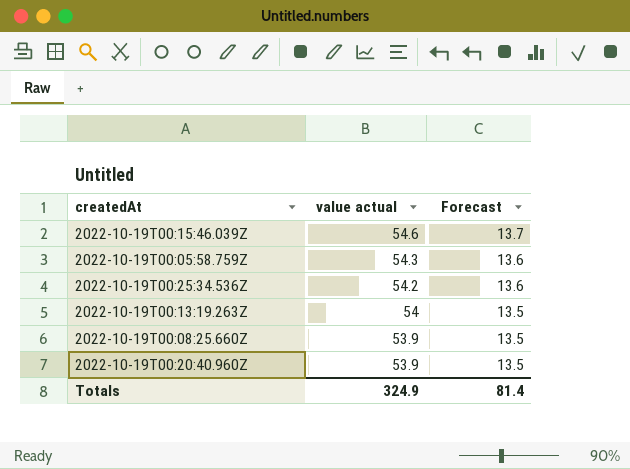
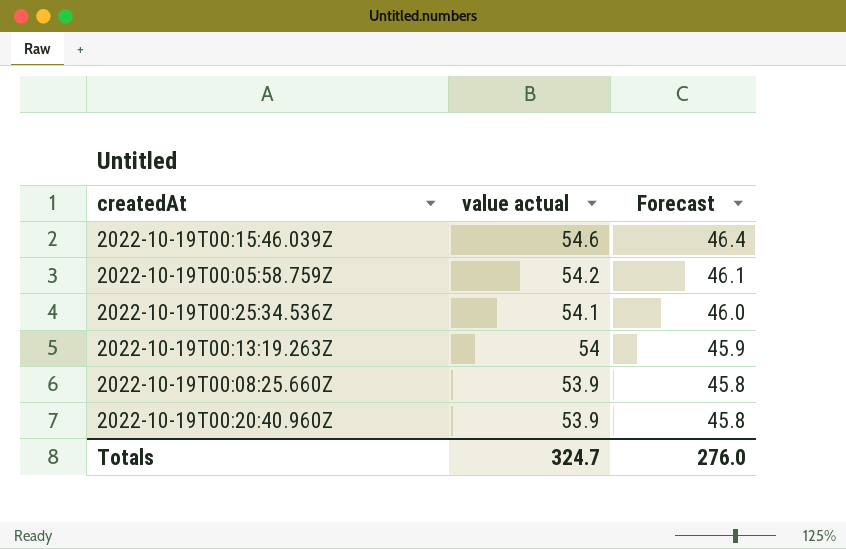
column Forecast | formula: [value actual] * 0.25 -> [value actual] * 0.85
2022-10-19T00:05:58.759Z | value actual: 54.3 -> 54.2
2022-10-19T00:25:34.536Z | value actual: 54.2 -> 54.1
Totals | value actual: 324.9 -> 324.7
Totals | Forecast: 81.4 -> 276.0

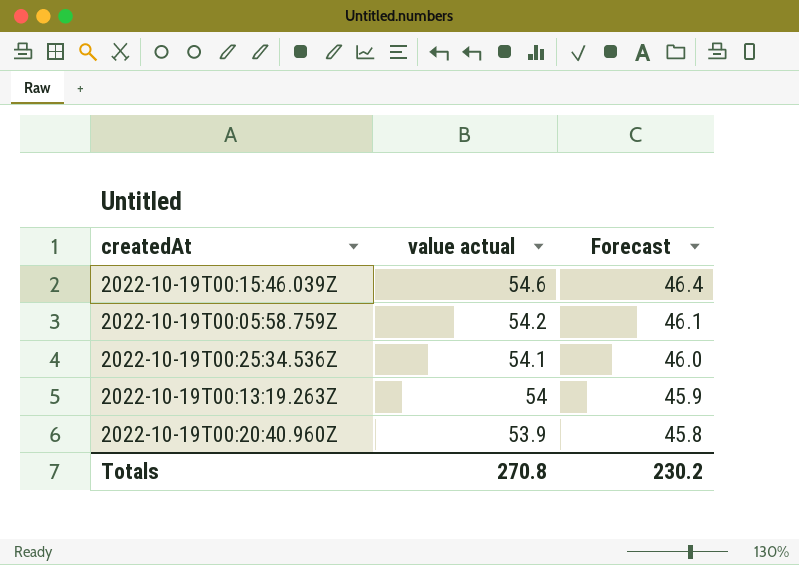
row 2022-10-19T00:08:25.660Z: 53.9 | 45.8 -> none
Totals | value actual: 324.7 -> 270.8
Totals | Forecast: 276.0 -> 230.2

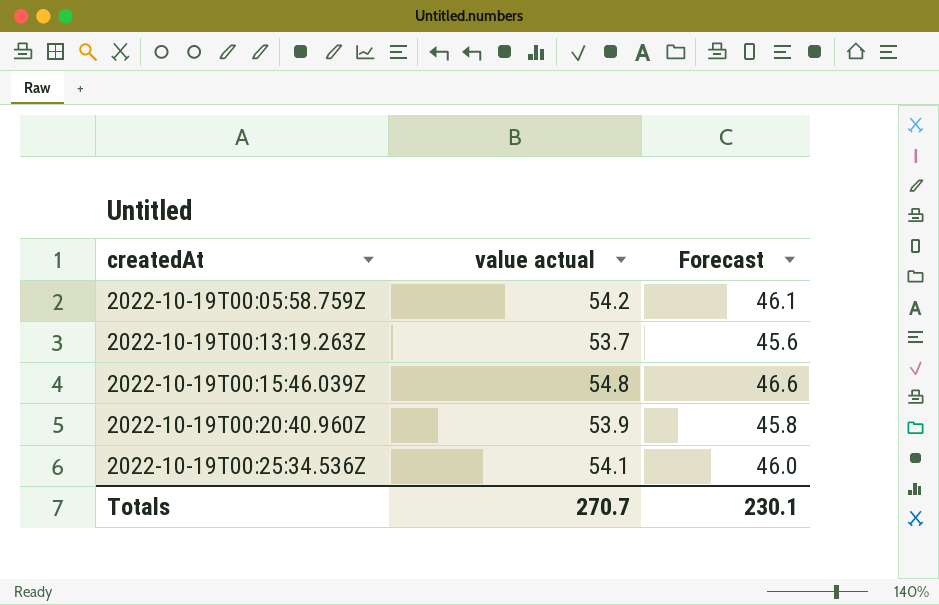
row order: value actual descending -> createdAt ascending
2022-10-19T00:13:19.263Z | value actual: 54 -> 53.7
2022-10-19T00:13:19.263Z | Forecast: 45.9 -> 45.6
2022-10-19T00:15:46.039Z | value actual: 54.6 -> 54.8
2022-10-19T00:15:46.039Z | Forecast: 46.4 -> 46.6
Totals | value actual: 270.8 -> 270.7
Totals | Forecast: 230.2 -> 230.1

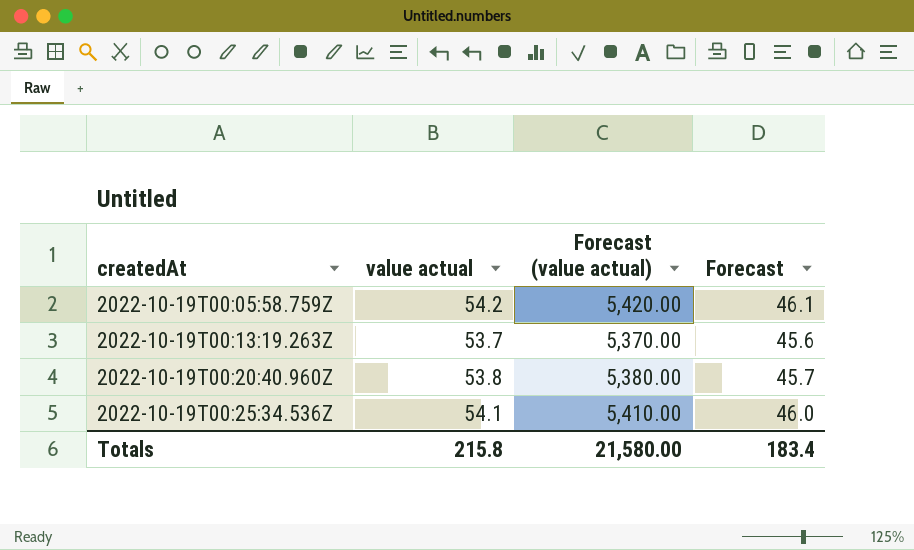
column Forecast (value actual) | formula: none -> [value actual] * 100
row 2022-10-19T00:15:46.039Z: 54.8 | 46.6 -> none
2022-10-19T00:20:40.960Z | value actual: 53.9 -> 53.8
2022-10-19T00:20:40.960Z | Forecast: 45.8 -> 45.7
Totals | value actual: 270.7 -> 215.8
Totals | Forecast: 230.1 -> 183.4

